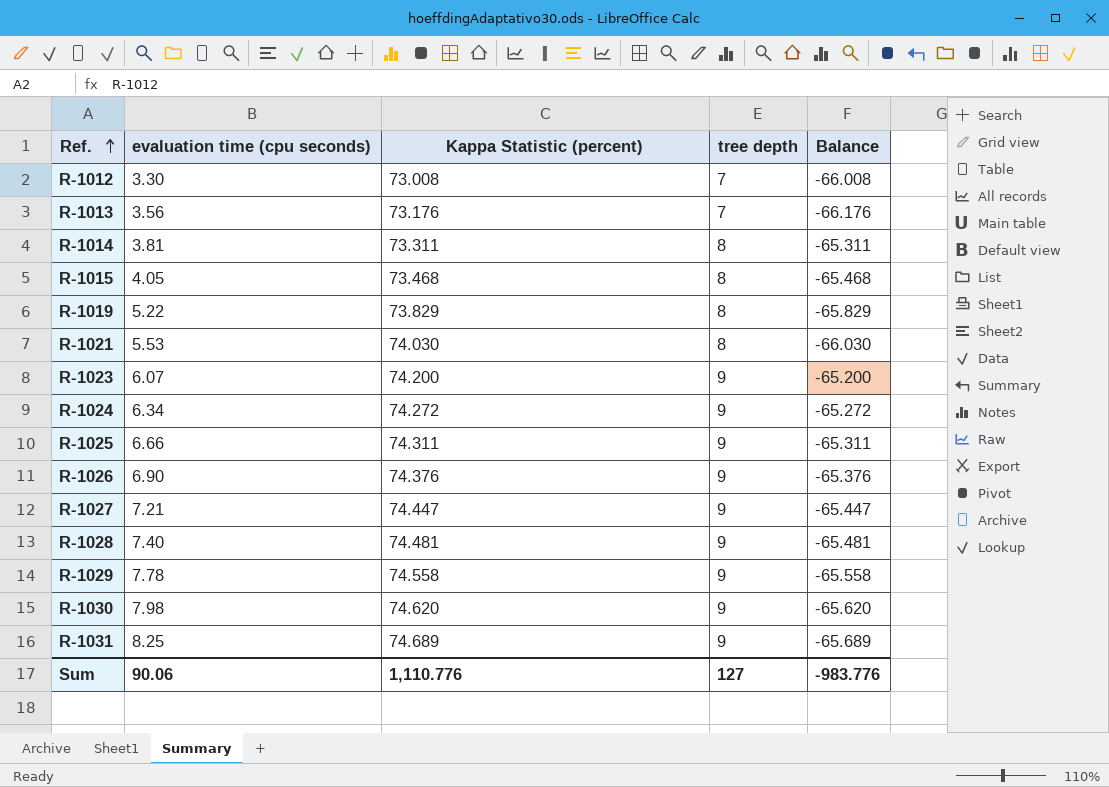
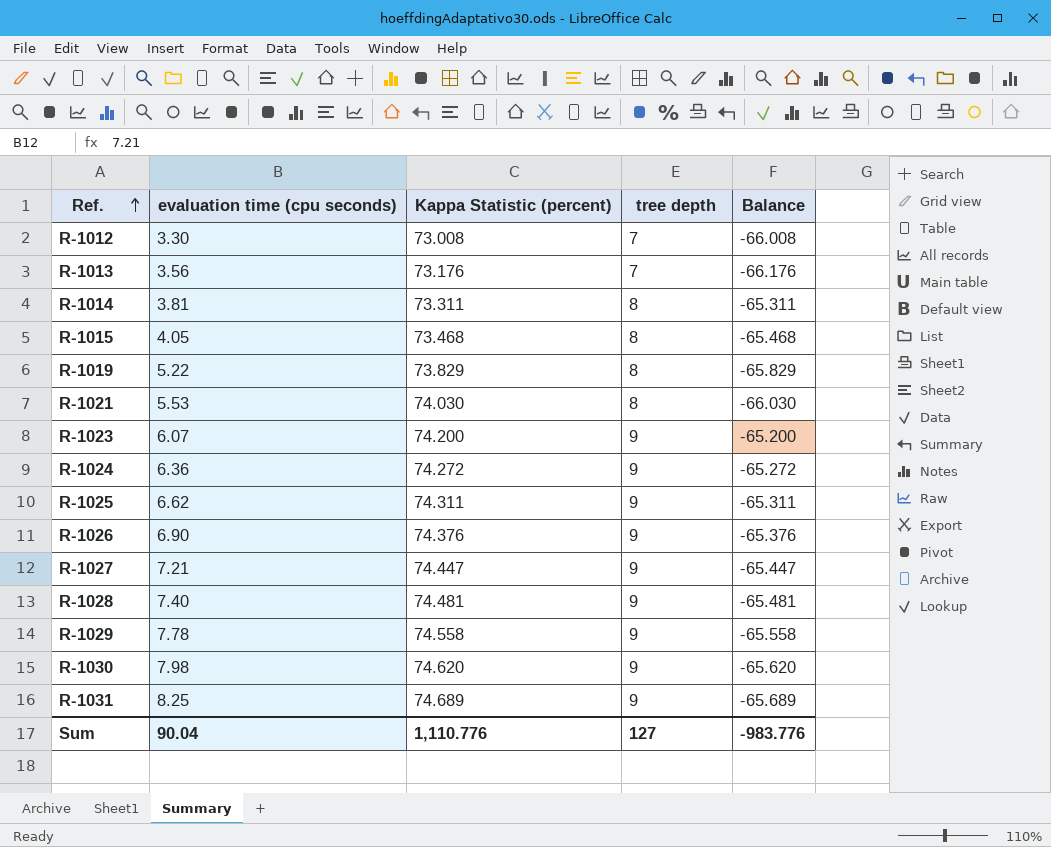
R-1024 | evaluation time (cpu seconds): 6.34 -> 6.36
R-1025 | evaluation time (cpu seconds): 6.66 -> 6.62
Sum | evaluation time (cpu seconds): 90.06 -> 90.04

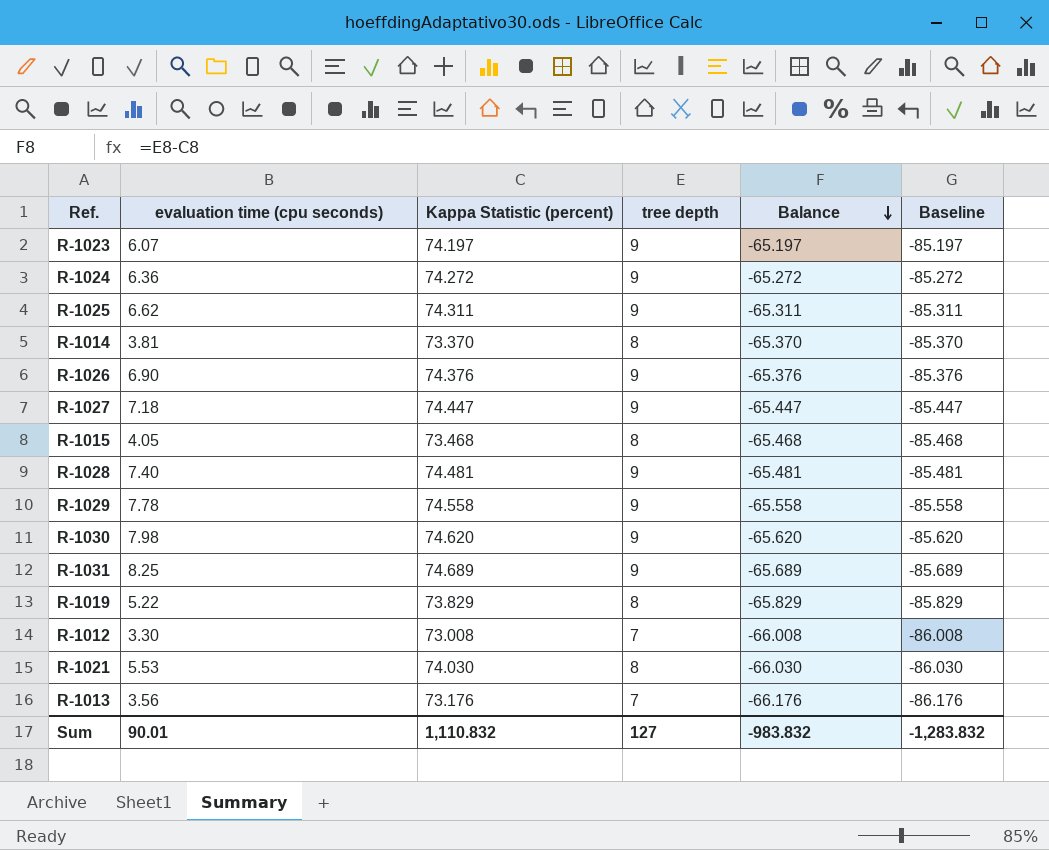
row order: Ref. ascending -> Balance descending
column Baseline | formula: none -> [Balance] - 20
R-1023 | Kappa Statistic (percent): 74.200 -> 74.197
R-1023 | Balance: -65.200 -> -65.197
R-1014 | Kappa Statistic (percent): 73.311 -> 73.370
R-1014 | Balance: -65.311 -> -65.370
R-1027 | evaluation time (cpu seconds): 7.21 -> 7.18
Sum | evaluation time (cpu seconds): 90.04 -> 90.01
Sum | Kappa Statistic (percent): 1,110.776 -> 1,110.832
Sum | Balance: -983.776 -> -983.832

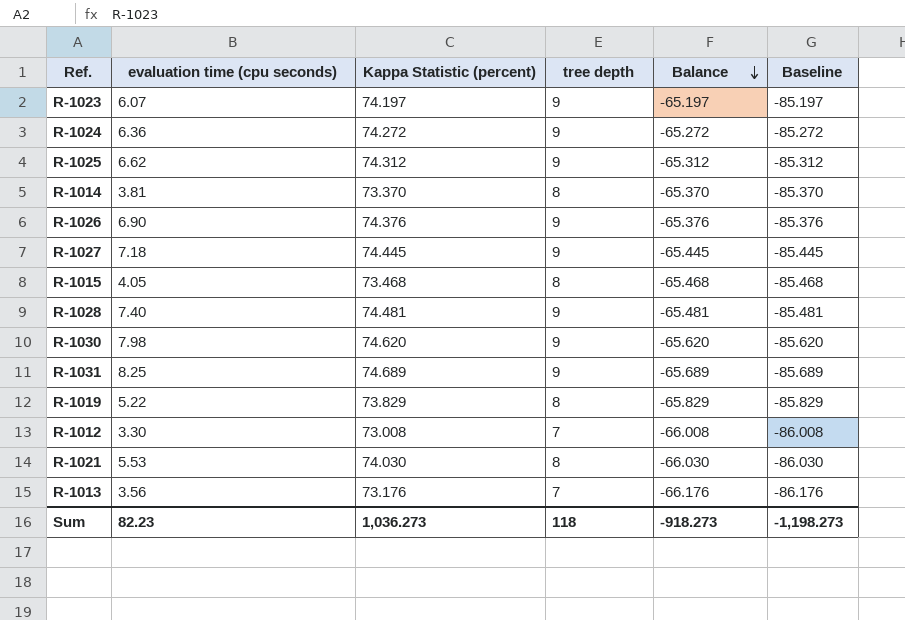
row R-1029: 7.78 | 74.558 | 9 | -65.558 | -85.558 -> none
R-1025 | Kappa Statistic (percent): 74.311 -> 74.312
R-1025 | Balance: -65.311 -> -65.312
R-1025 | Baseline: -85.311 -> -85.312
R-1027 | Kappa Statistic (percent): 74.447 -> 74.445
R-1027 | Balance: -65.447 -> -65.445
R-1027 | Baseline: -85.447 -> -85.445
Sum | evaluation time (cpu seconds): 90.01 -> 82.23
Sum | Kappa Statistic (percent): 1,110.832 -> 1,036.273
Sum | tree depth: 127 -> 118
Sum | Balance: -983.832 -> -918.273
Sum | Baseline: -1,283.832 -> -1,198.273

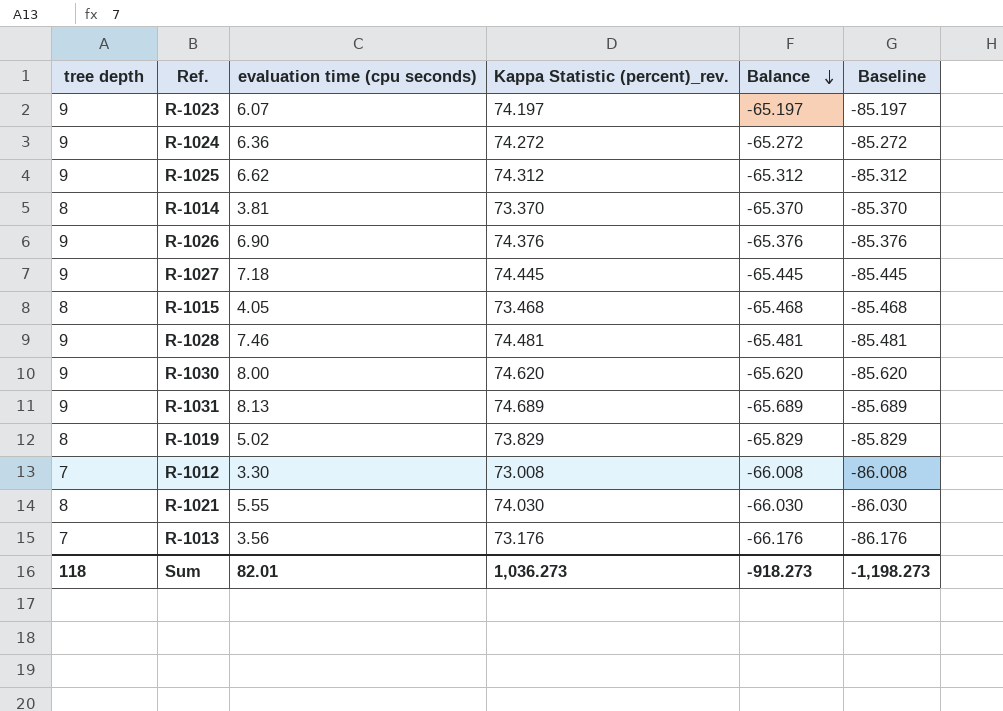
column tree depth | position: 4 -> 1
column name: Kappa Statistic (percent) -> Kappa Statistic (percent)_rev.
R-1028 | evaluation time (cpu seconds): 7.40 -> 7.46
R-1030 | evaluation time (cpu seconds): 7.98 -> 8.00
R-1031 | evaluation time (cpu seconds): 8.25 -> 8.13
R-1019 | evaluation time (cpu seconds): 5.22 -> 5.02
R-1021 | evaluation time (cpu seconds): 5.53 -> 5.55
Sum | evaluation time (cpu seconds): 82.23 -> 82.01

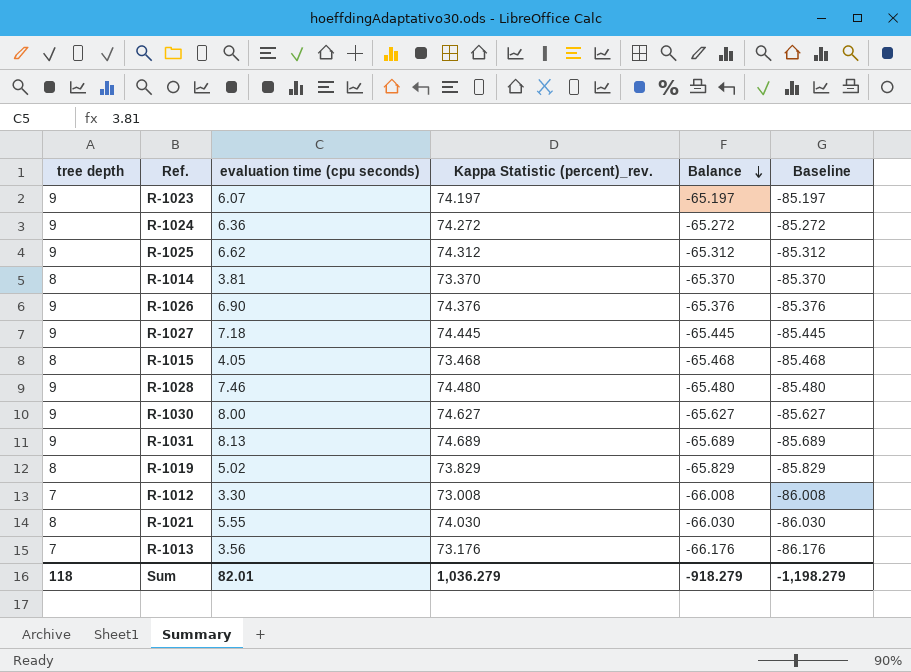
R-1028 | Kappa Statistic (percent)_rev.: 74.481 -> 74.480
R-1028 | Balance: -65.481 -> -65.480
R-1028 | Baseline: -85.481 -> -85.480
R-1030 | Kappa Statistic (percent)_rev.: 74.620 -> 74.627
R-1030 | Balance: -65.620 -> -65.627
R-1030 | Baseline: -85.620 -> -85.627
Sum | Kappa Statistic (percent)_rev.: 1,036.273 -> 1,036.279
Sum | Balance: -918.273 -> -918.279
Sum | Baseline: -1,198.273 -> -1,198.279

